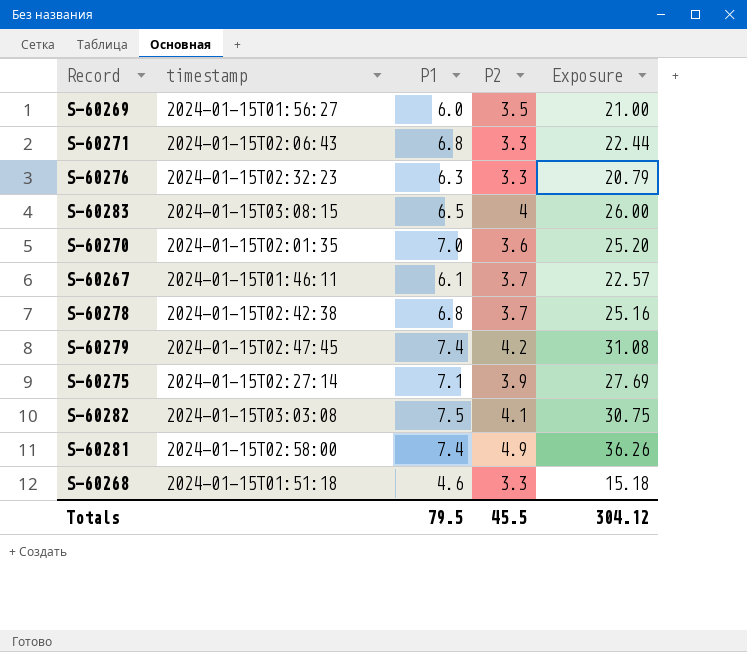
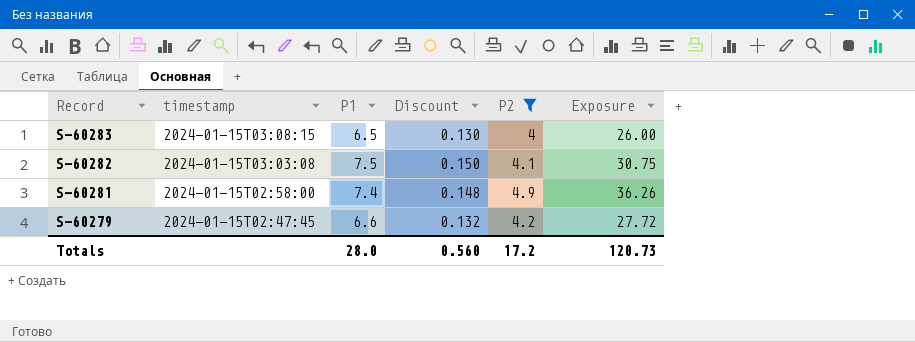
filter: none -> P2 >= 4
row order: none -> Record descending
column Discount | formula: none -> [P1] * 0.02
S-60279 | P1: 7.4 -> 6.6
S-60279 | Exposure: 31.08 -> 27.72
Totals | P1: 79.5 -> 28.0
Totals | P2: 45.5 -> 17.2
Totals | Exposure: 304.12 -> 120.73

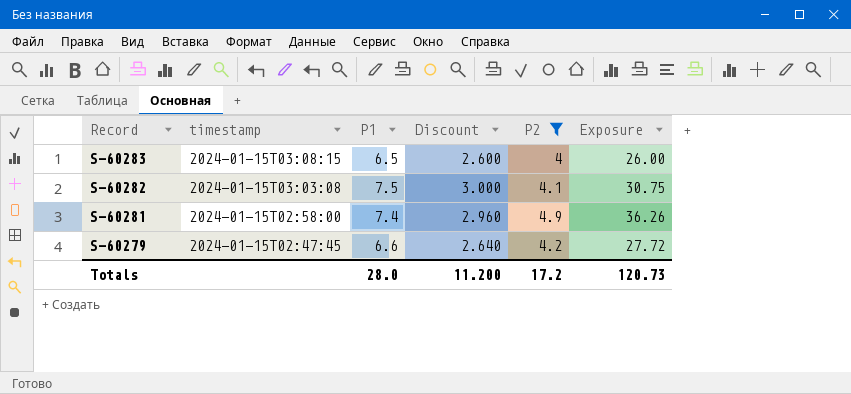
column Discount | formula: [P1] * 0.02 -> [P1] * 0.4
Totals | Discount: 0.560 -> 11.200

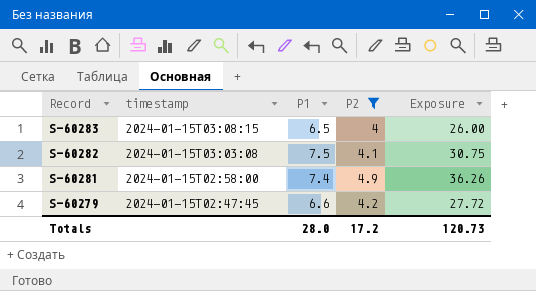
column Discount | formula: [P1] * 0.4 -> none

